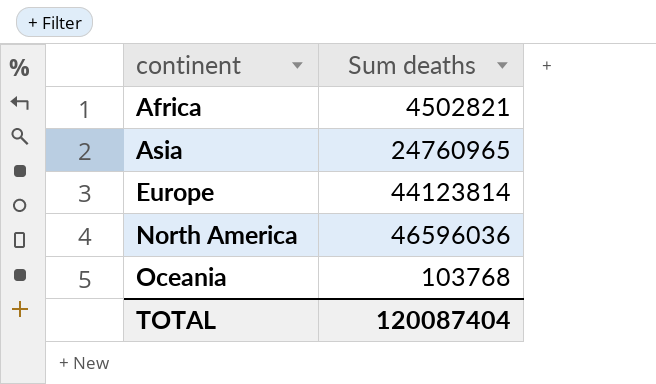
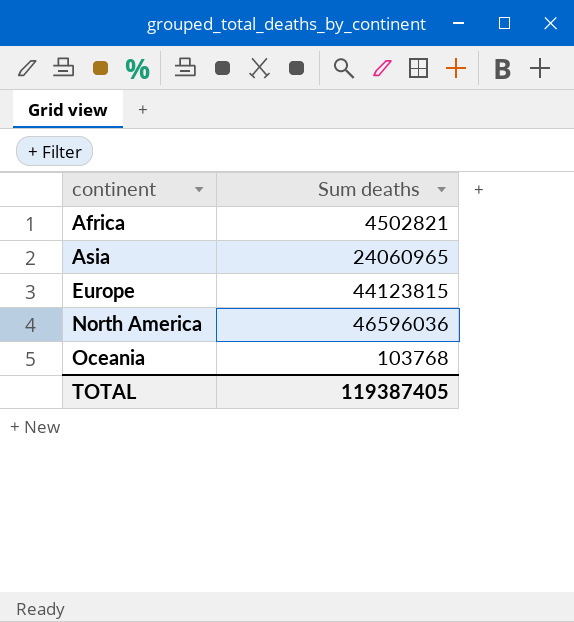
Asia | Sum deaths: 24760965 -> 24060965
Europe | Sum deaths: 44123814 -> 44123815
TOTAL | Sum deaths: 120087404 -> 119387405

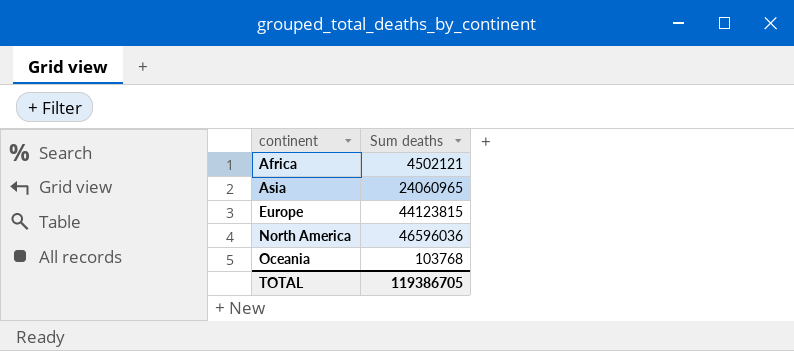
Africa | Sum deaths: 4502821 -> 4502121
TOTAL | Sum deaths: 119387405 -> 119386705

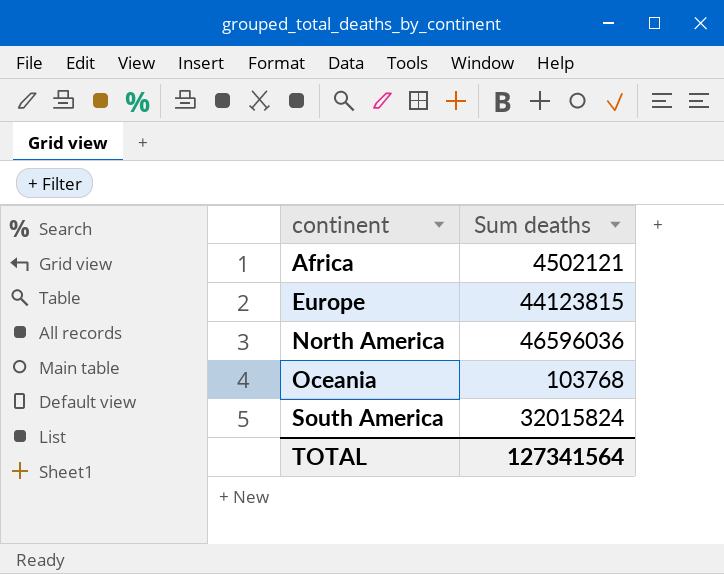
row Asia: 24060965 -> none
row South America: none -> 32015824
TOTAL | Sum deaths: 119386705 -> 127341564

